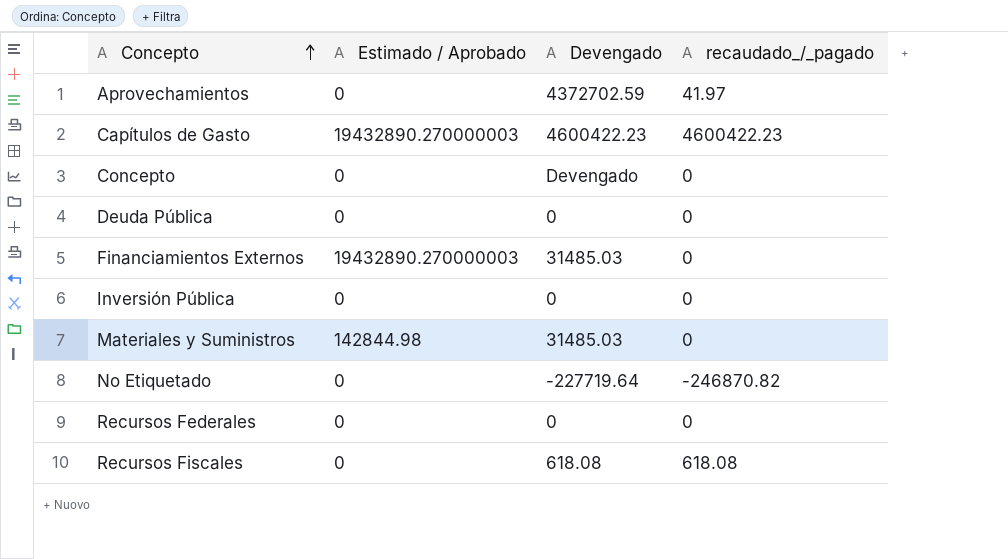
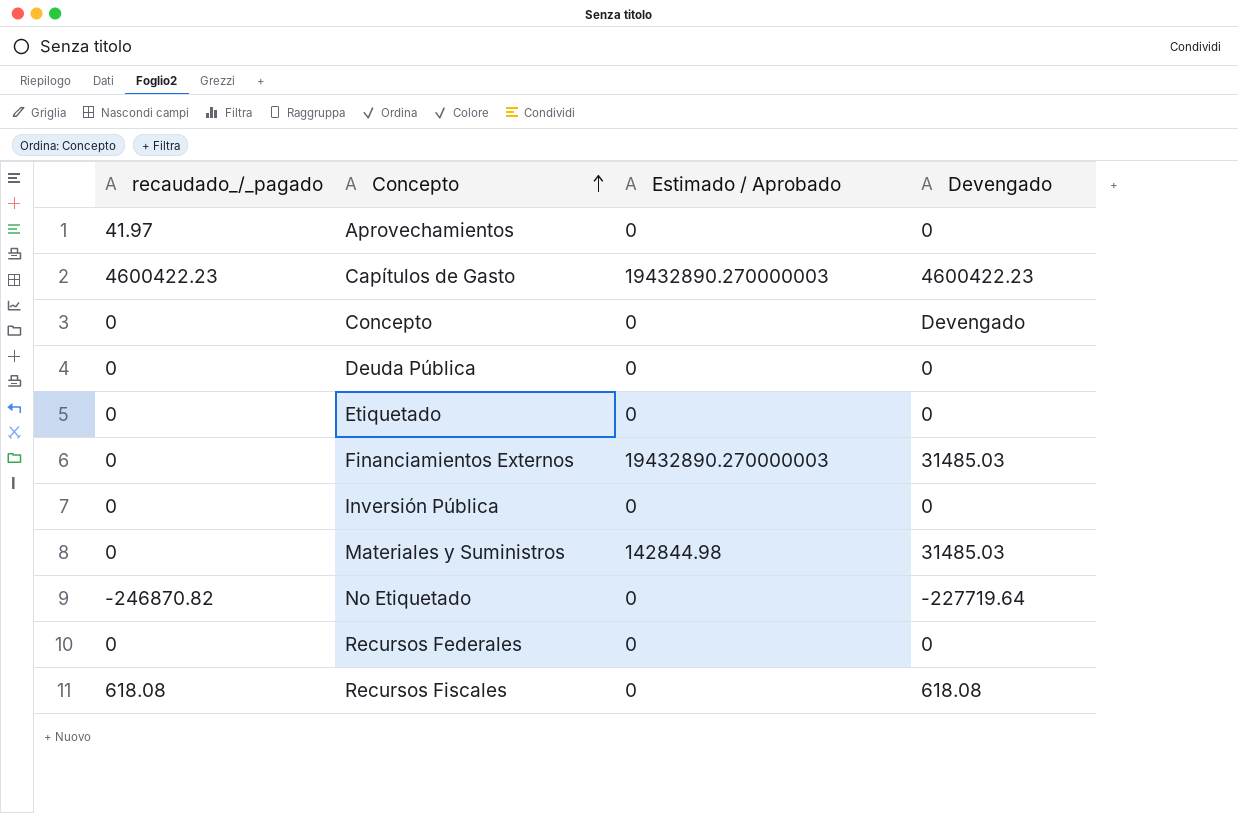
column recaudado_/_pagado | position: 4 -> 1
Aprovechamientos | Devengado: 4372702.59 -> 0
row Etiquetado: none -> 0 | 0 | 0

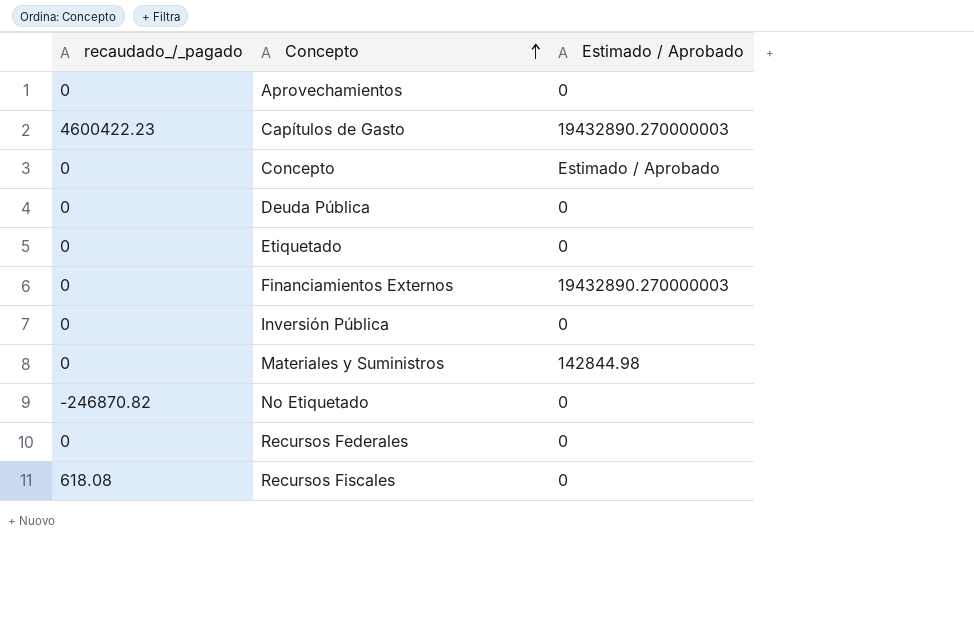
column Devengado | position: 4 -> none
Aprovechamientos | recaudado_/_pagado: 41.97 -> 0
Concepto | Estimado / Aprobado: 0 -> Estimado / Aprobado

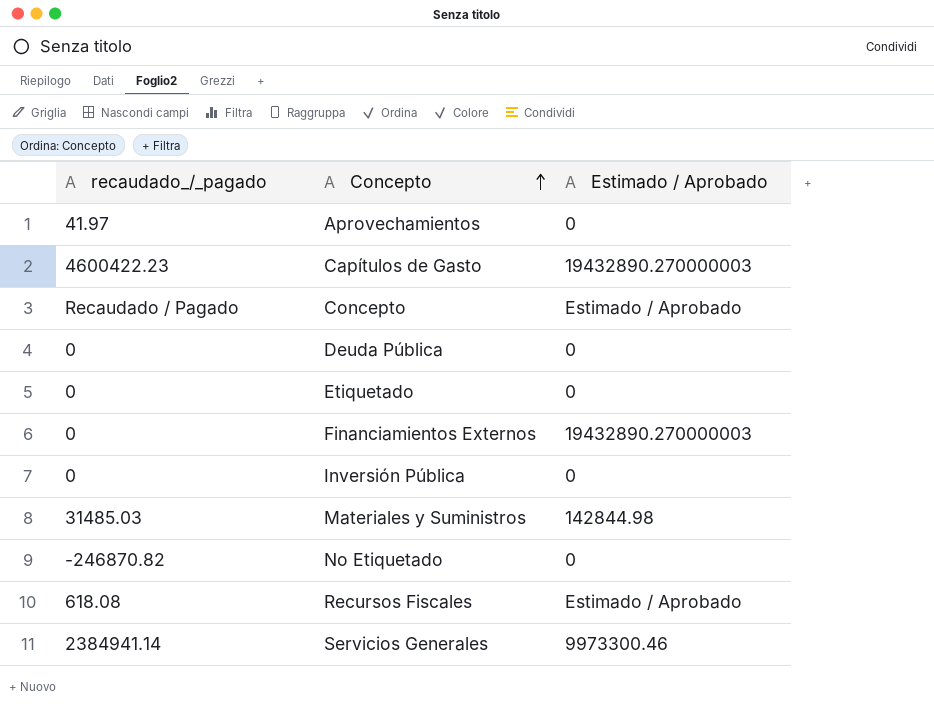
row Recursos Federales: 0 | 0 -> none
Aprovechamientos | recaudado_/_pagado: 0 -> 41.97
Concepto | recaudado_/_pagado: 0 -> Recaudado / Pagado
Materiales y Suministros | recaudado_/_pagado: 0 -> 31485.03
Recursos Fiscales | Estimado / Aprobado: 0 -> Estimado / Aprobado
row Servicios Generales: none -> 2384941.14 | 9973300.46

